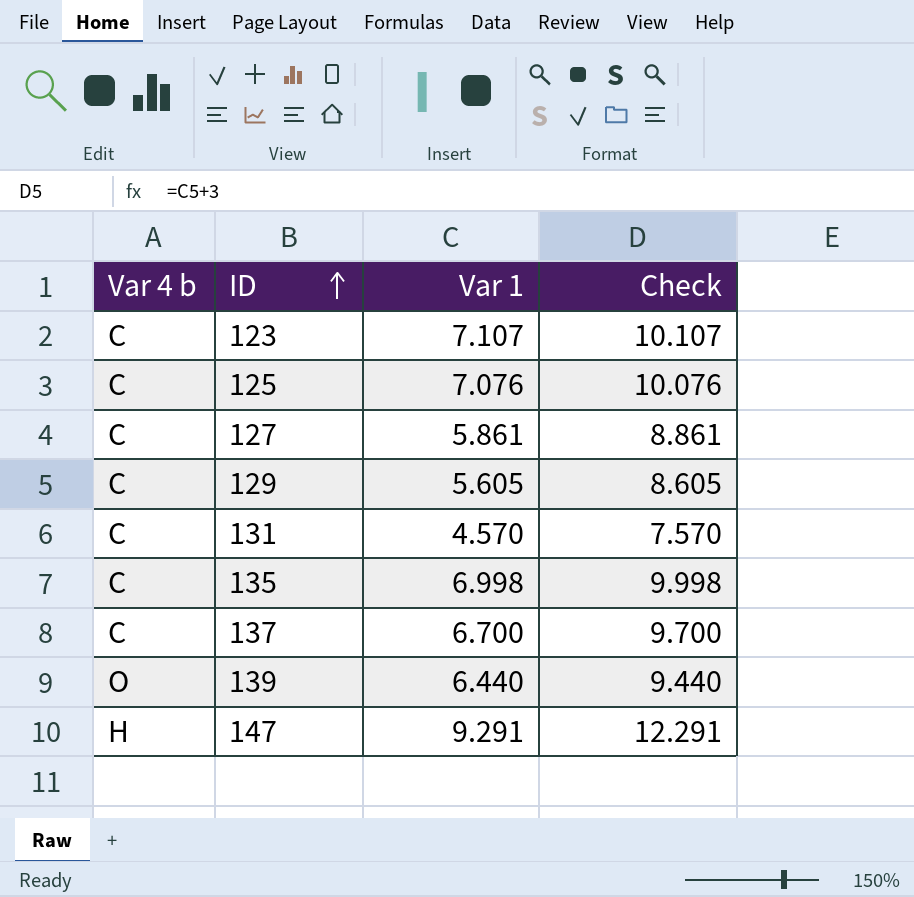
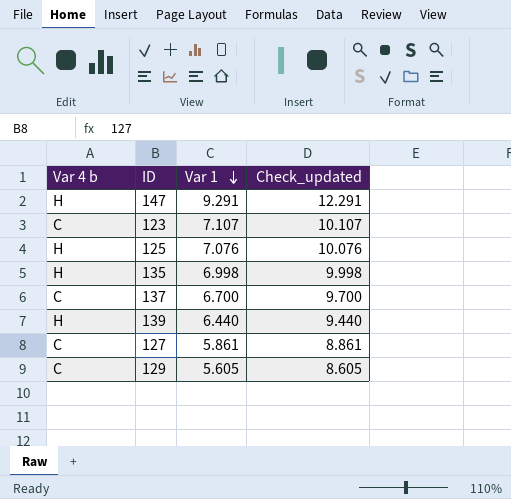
row order: ID ascending -> Var 1 descending
column name: Check -> Check_updated
row 131: C | 4.570 | 7.570 -> none
125 | Var 4 b: C -> H
135 | Var 4 b: C -> H
139 | Var 4 b: O -> H

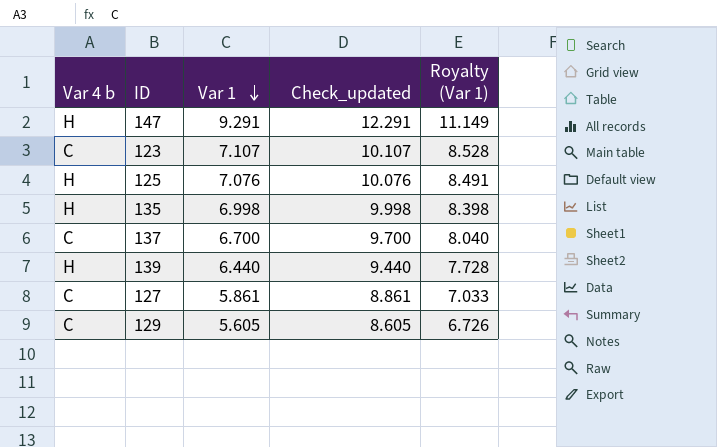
column Royalty (Var 1) | formula: none -> [Var 1] * 1.2

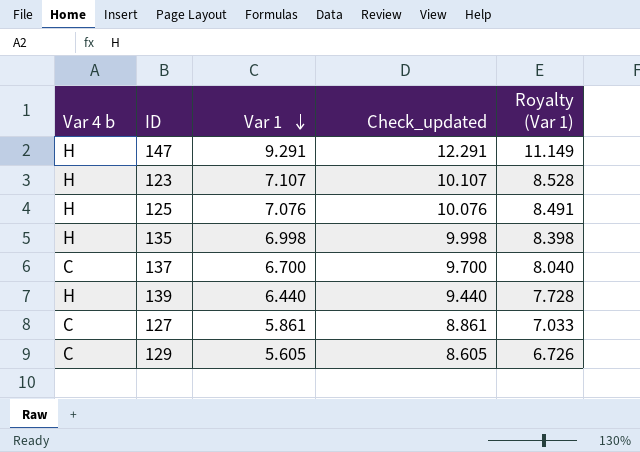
123 | Var 4 b: C -> H

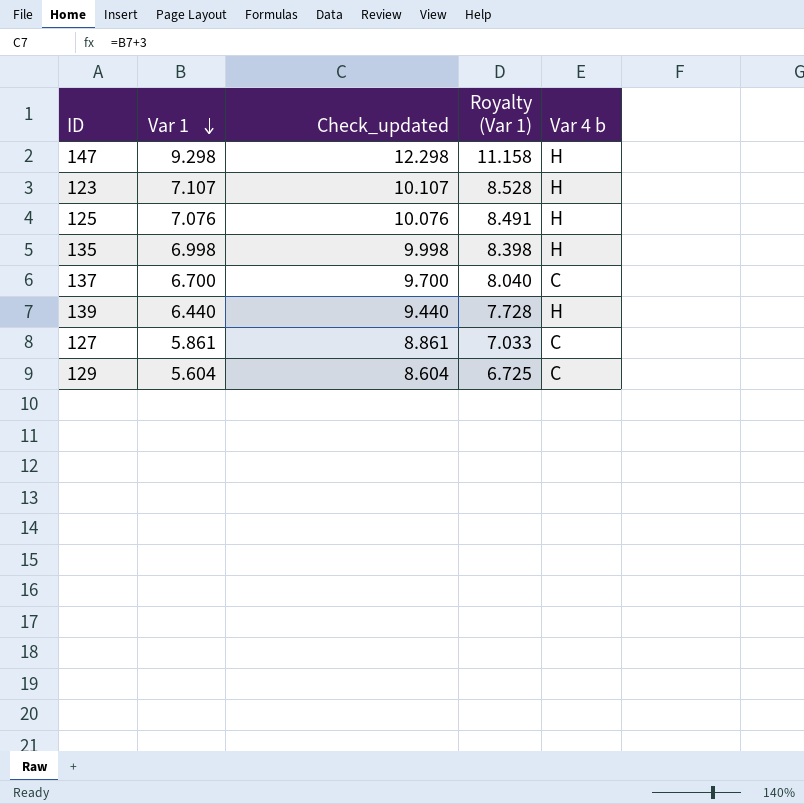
column Var 4 b | position: 1 -> 5
147 | Var 1: 9.291 -> 9.298
147 | Check_updated: 12.291 -> 12.298
147 | Royalty (Var 1): 11.149 -> 11.158
129 | Var 1: 5.605 -> 5.604
129 | Check_updated: 8.605 -> 8.604
129 | Royalty (Var 1): 6.726 -> 6.725

